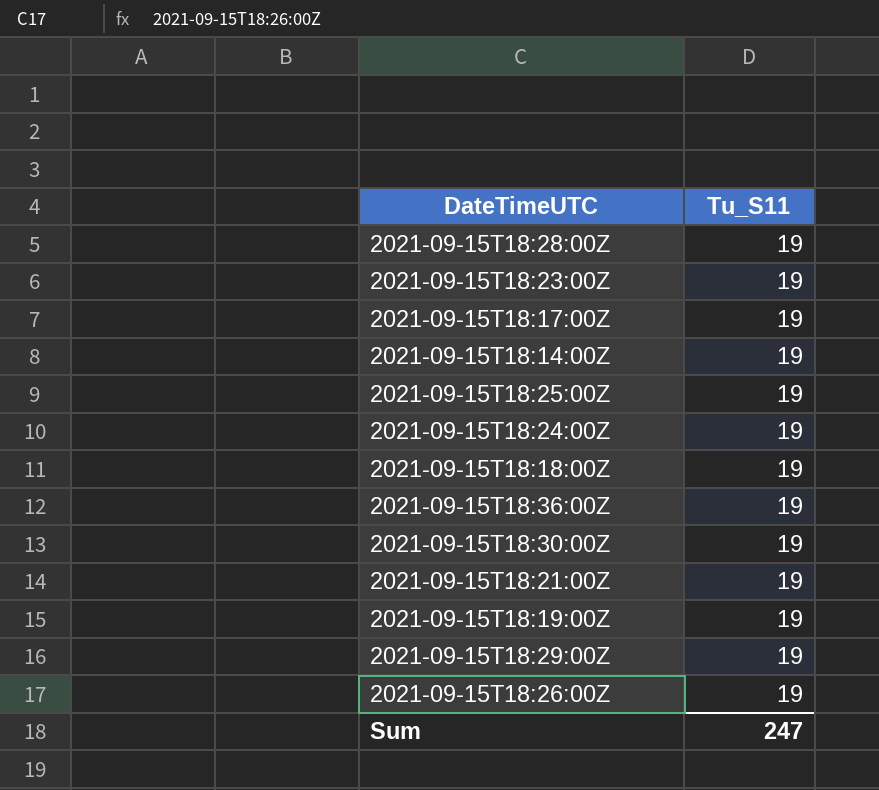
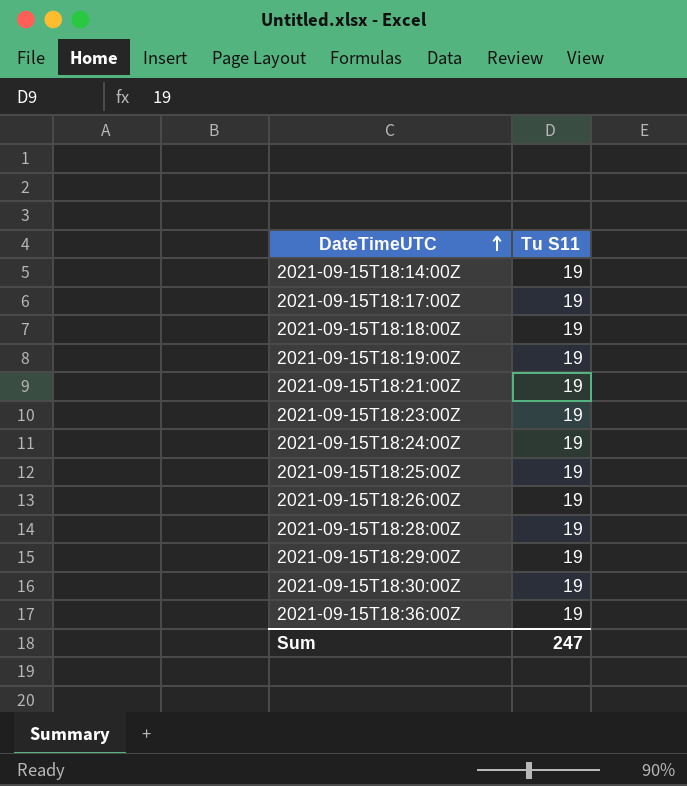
row order: none -> DateTimeUTC ascending
column name: Tu_S11 -> Tu S11

